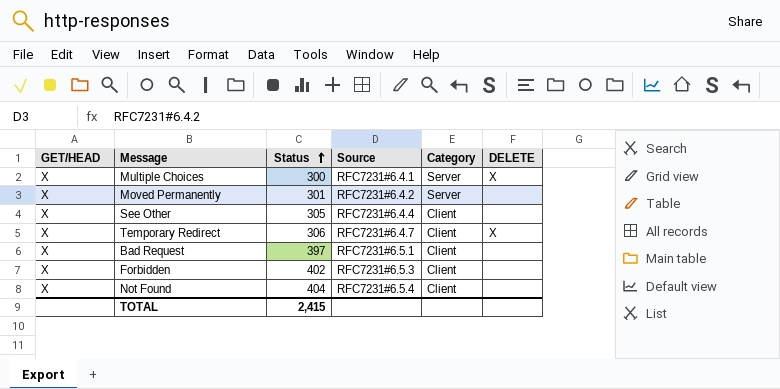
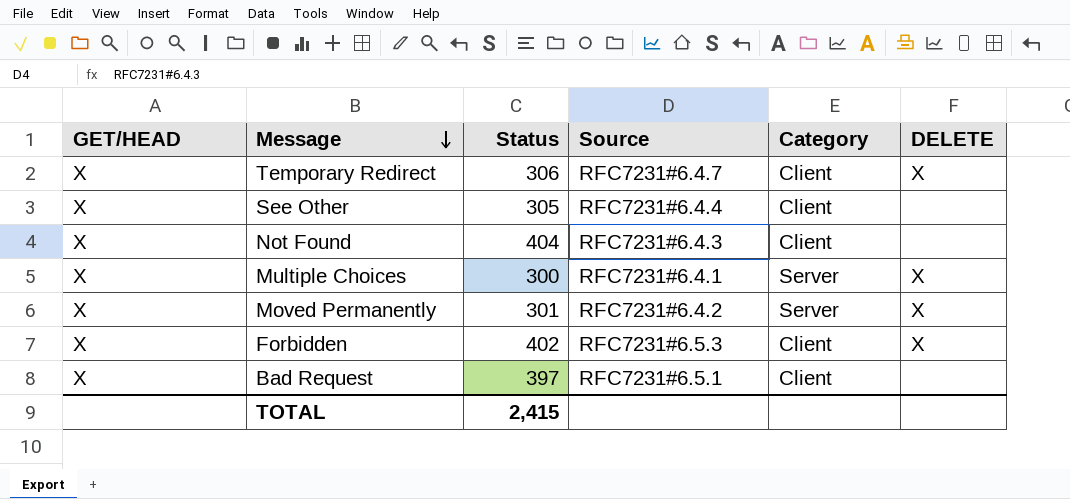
row order: Status ascending -> Message descending
Not Found | Source: RFC7231#6.5.4 -> RFC7231#6.4.3
Moved Permanently | DELETE: none -> X
Forbidden | DELETE: none -> X

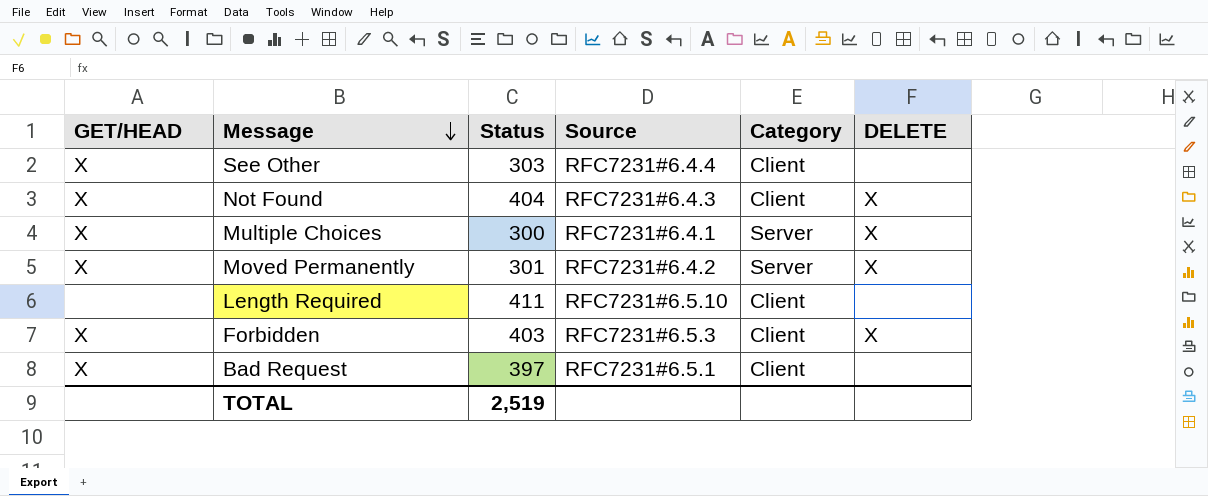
row Temporary Redirect: X | 306 | RFC7231#6.4.7 | Client | X -> none
See Other | Status: 305 -> 303
Not Found | DELETE: none -> X
row Length Required: none -> none | 411 | RFC7231#6.5.10 | Client | none
Forbidden | Status: 402 -> 403
TOTAL | Status: 2,415 -> 2,519

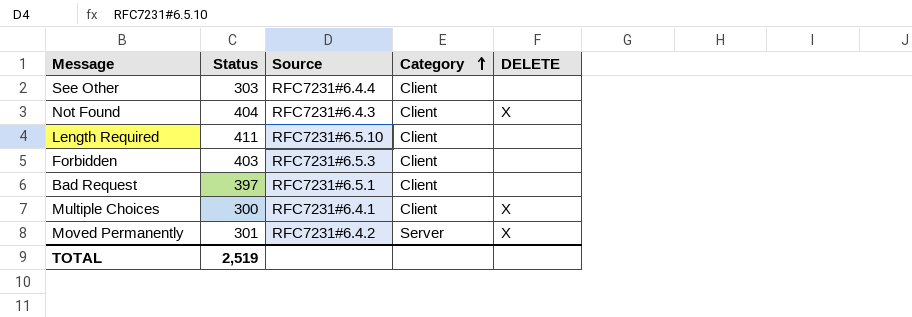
row order: Message descending -> Category ascending
column GET/HEAD | position: 1 -> none
Forbidden | DELETE: X -> none
Multiple Choices | Category: Server -> Client

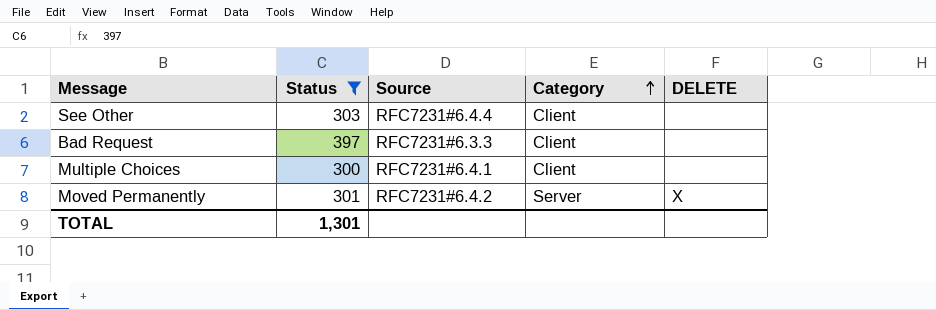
filter: none -> Status <= 397
Bad Request | Source: RFC7231#6.5.1 -> RFC7231#6.3.3
Multiple Choices | DELETE: X -> none
TOTAL | Status: 2,519 -> 1,301

